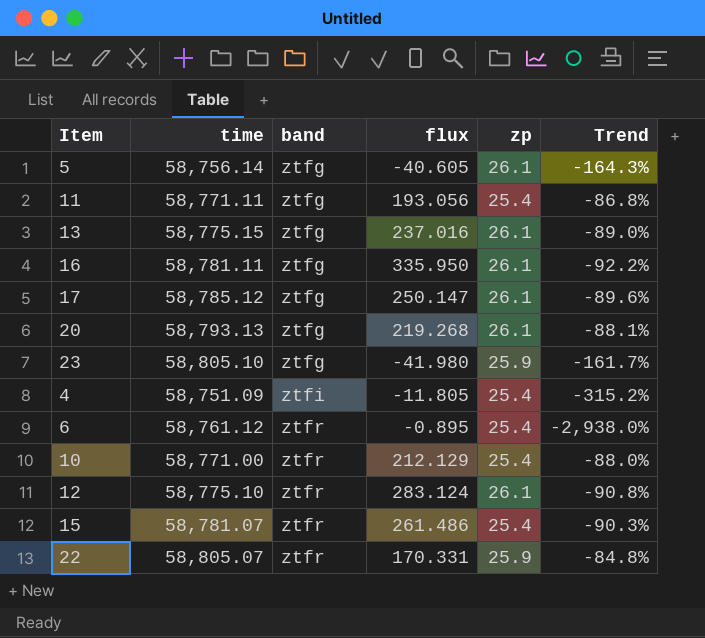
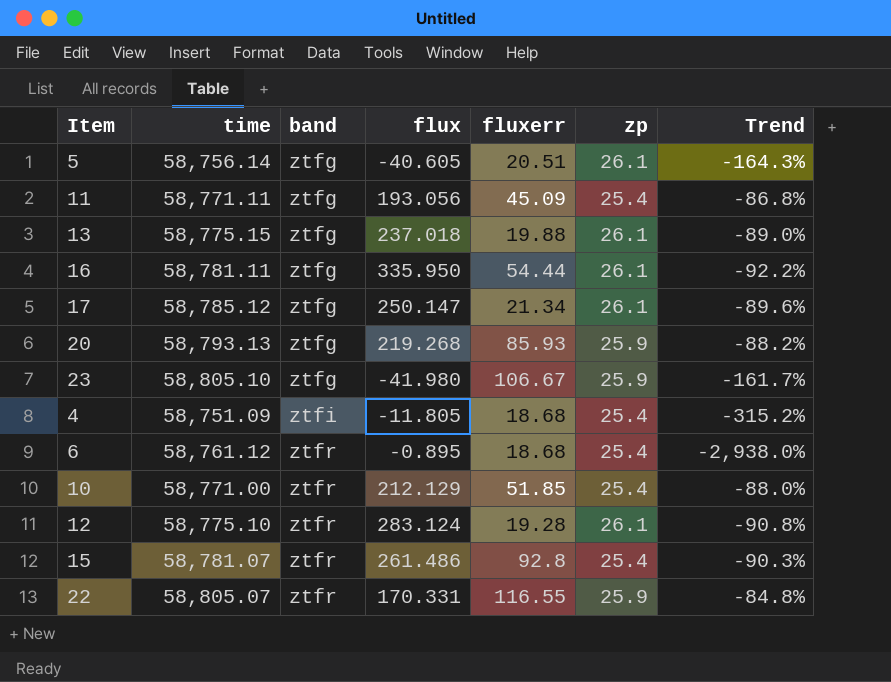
column fluxerr | position: none -> 5
13 | flux: 237.016 -> 237.018
20 | zp: 26.1 -> 25.9
20 | Trend: -88.1% -> -88.2%

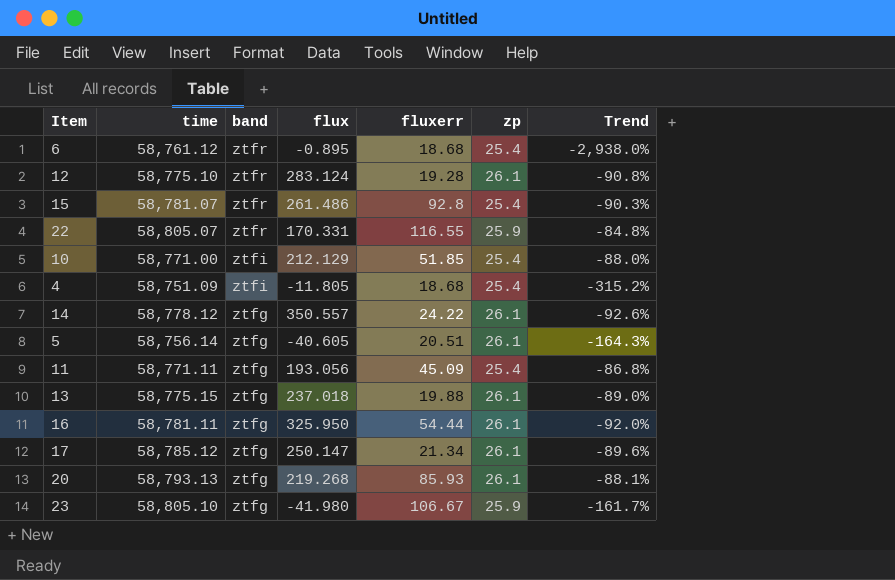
row order: band ascending -> band descending
10 | band: ztfr -> ztfi
row 14: none -> 58,778.12 | ztfg | 350.557 | 24.22 | 26.1 | -92.6%
16 | flux: 335.950 -> 325.950
16 | Trend: -92.2% -> -92.0%
20 | zp: 25.9 -> 26.1
20 | Trend: -88.2% -> -88.1%

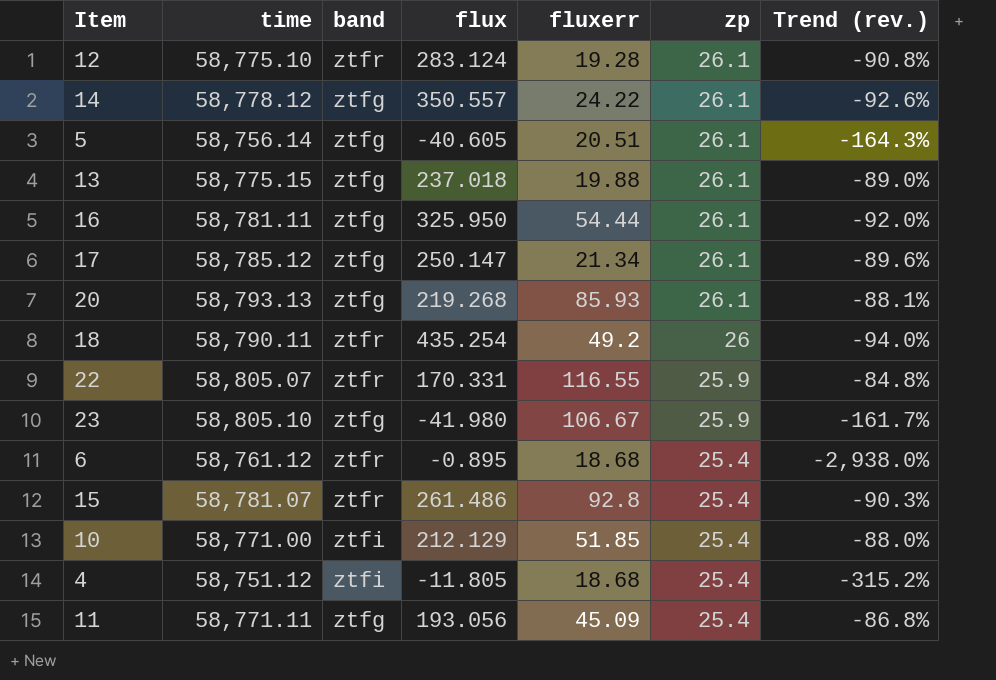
row order: band descending -> zp descending
column name: Trend -> Trend (rev.)
row 18: none -> 58,790.11 | ztfr | 435.254 | 49.2 | 26 | -94.0%
4 | time: 58,751.09 -> 58,751.12

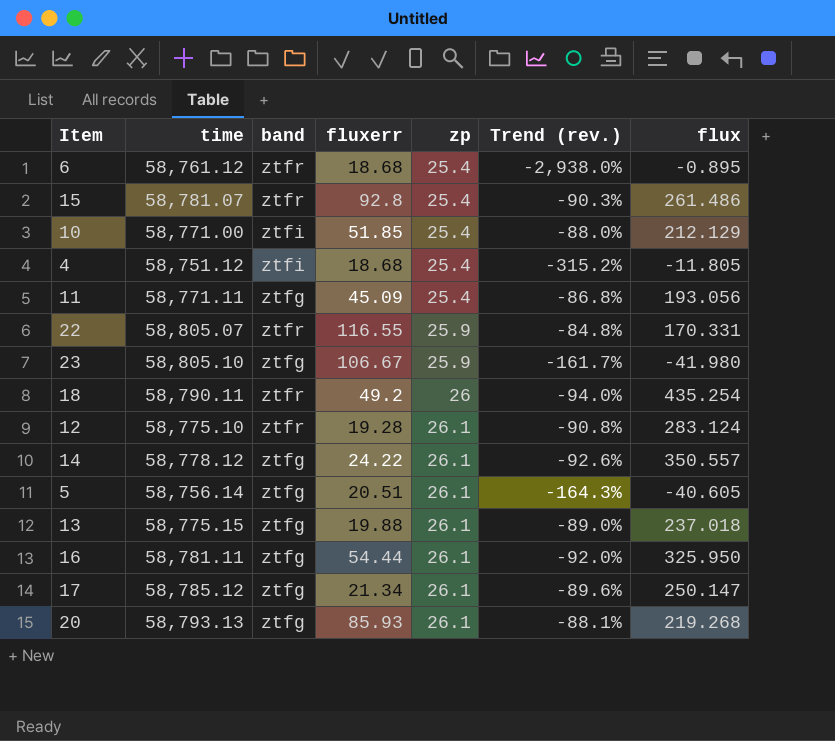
row order: zp descending -> zp ascending
column flux | position: 4 -> 7

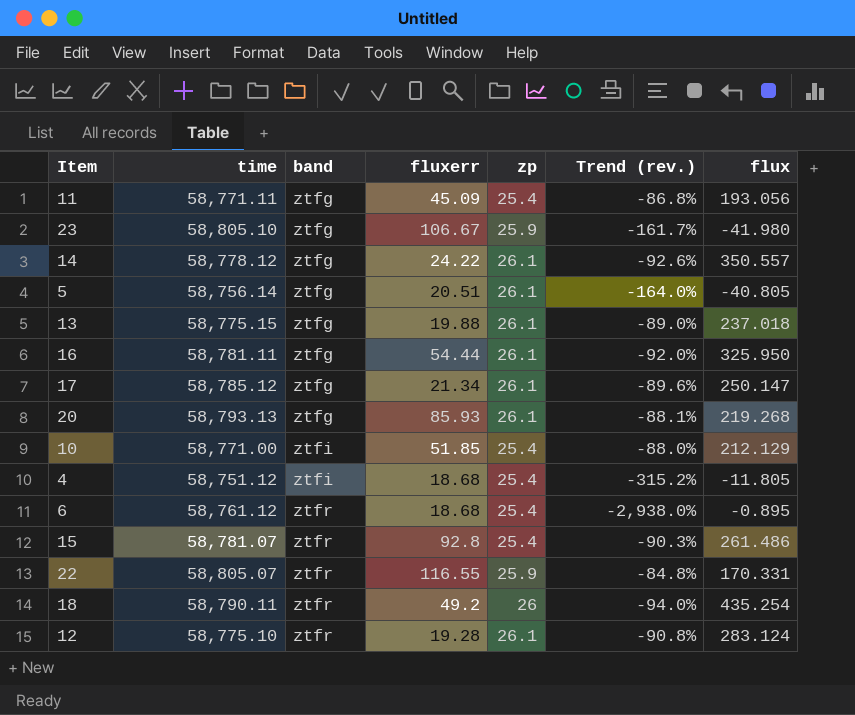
row order: zp ascending -> band ascending
5 | Trend (rev.): -164.3% -> -164.0%
5 | flux: -40.605 -> -40.805

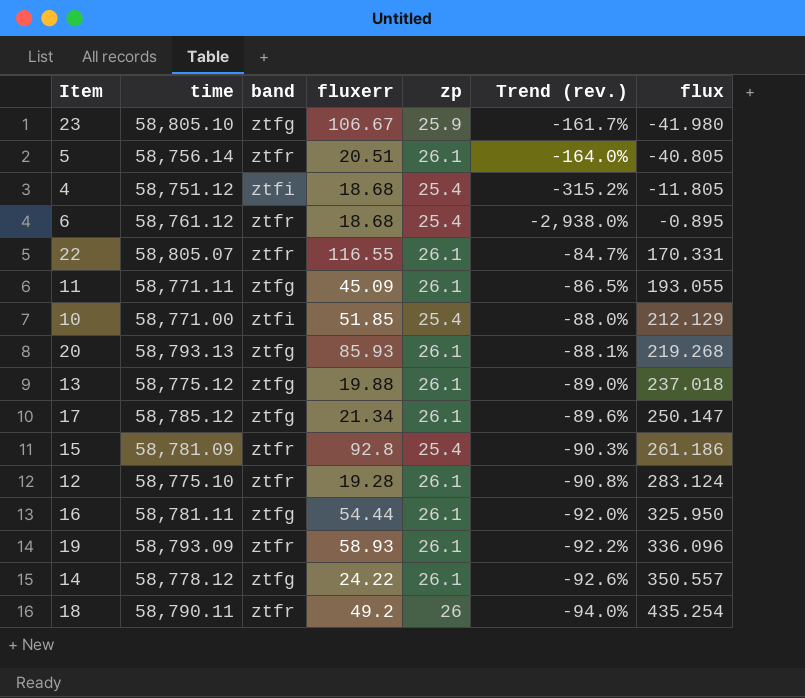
row order: band ascending -> flux ascending
5 | band: ztfg -> ztfr
22 | zp: 25.9 -> 26.1
22 | Trend (rev.): -84.8% -> -84.7%
11 | zp: 25.4 -> 26.1
11 | Trend (rev.): -86.8% -> -86.5%
11 | flux: 193.056 -> 193.055
13 | time: 58,775.15 -> 58,775.12
15 | time: 58,781.07 -> 58,781.09
15 | flux: 261.486 -> 261.186
row 19: none -> 58,793.09 | ztfr | 58.93 | 26.1 | -92.2% | 336.096

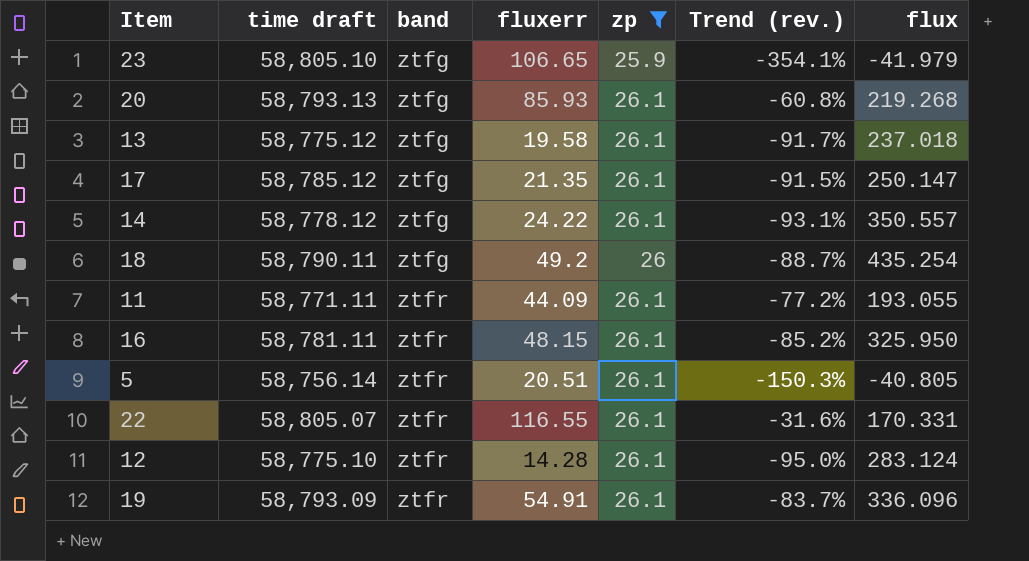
filter: none -> zp != 25.4
row order: flux ascending -> band ascending
column name: time -> time draft
column Trend (rev.) | formula: ([zp] - [flux]) / [flux] -> ([fluxerr] - [flux]) / [flux]
23 | fluxerr: 106.67 -> 106.65
23 | flux: -41.980 -> -41.979
13 | fluxerr: 19.88 -> 19.58
17 | fluxerr: 21.34 -> 21.35
18 | band: ztfr -> ztfg
11 | band: ztfg -> ztfr
11 | fluxerr: 45.09 -> 44.09
16 | band: ztfg -> ztfr
16 | fluxerr: 54.44 -> 48.15
12 | fluxerr: 19.28 -> 14.28
19 | fluxerr: 58.93 -> 54.91

